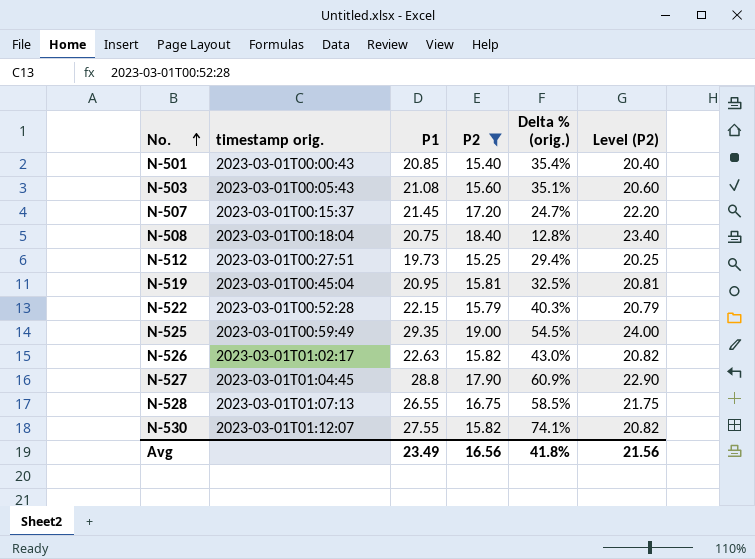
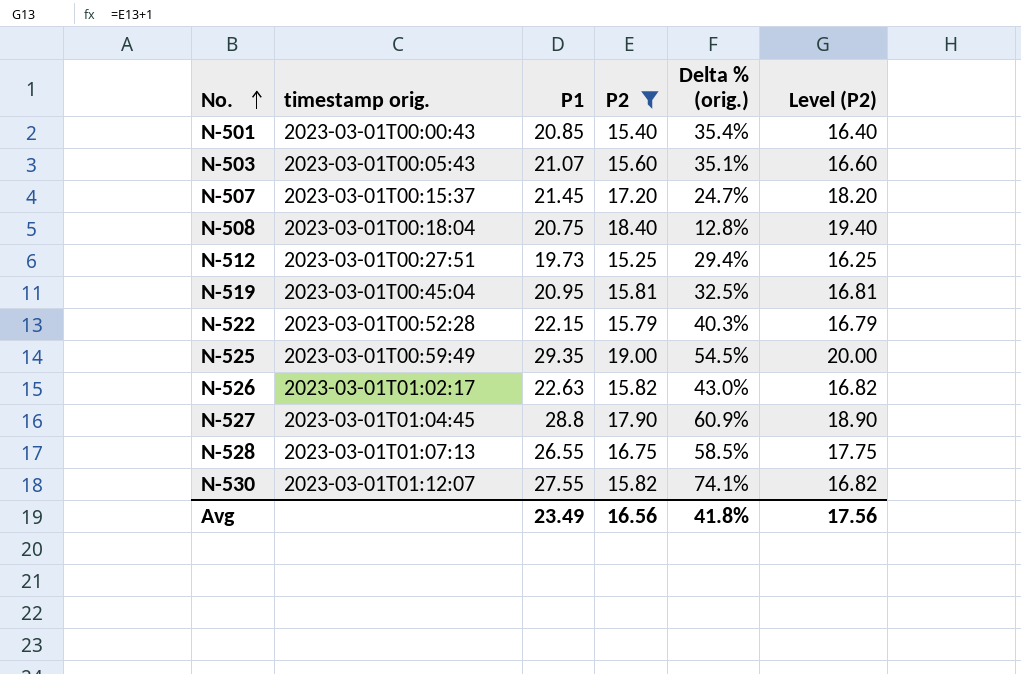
column Level (P2) | formula: [P2] + 5 -> [P2] + 1
N-503 | P1: 21.08 -> 21.07
Avg | Level (P2): 21.56 -> 17.56

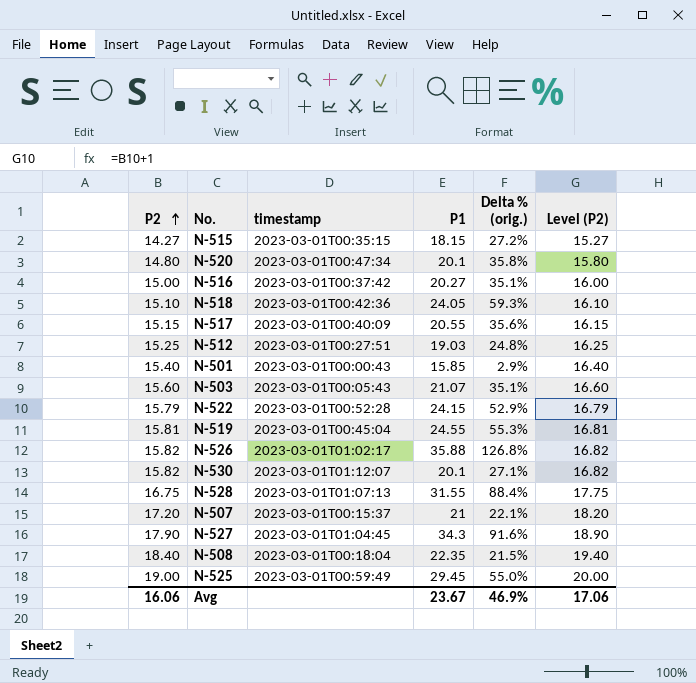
filter: P2 >= 15.25 -> none
row order: No. ascending -> P2 ascending
column P2 | position: 4 -> 1
column name: timestamp orig. -> timestamp
N-512 | P1: 19.73 -> 19.03
N-512 | Delta % (orig.): 29.4% -> 24.8%
N-501 | P1: 20.85 -> 15.85
N-501 | Delta % (orig.): 35.4% -> 2.9%
N-522 | P1: 22.15 -> 24.15
N-522 | Delta % (orig.): 40.3% -> 52.9%
N-519 | P1: 20.95 -> 24.55
N-519 | Delta % (orig.): 32.5% -> 55.3%
N-526 | P1: 22.63 -> 35.88
N-526 | Delta % (orig.): 43.0% -> 126.8%
N-530 | P1: 27.55 -> 20.1
N-530 | Delta % (orig.): 74.1% -> 27.1%
N-528 | P1: 26.55 -> 31.55
N-528 | Delta % (orig.): 58.5% -> 88.4%
N-507 | P1: 21.45 -> 21
N-507 | Delta % (orig.): 24.7% -> 22.1%
N-527 | P1: 28.8 -> 34.3
N-527 | Delta % (orig.): 60.9% -> 91.6%
N-508 | P1: 20.75 -> 22.35
N-508 | Delta % (orig.): 12.8% -> 21.5%
N-525 | P1: 29.35 -> 29.45
N-525 | Delta % (orig.): 54.5% -> 55.0%
Avg | P2: 16.56 -> 16.06
Avg | P1: 23.49 -> 23.67
Avg | Delta % (orig.): 41.8% -> 46.9%
Avg | Level (P2): 17.56 -> 17.06

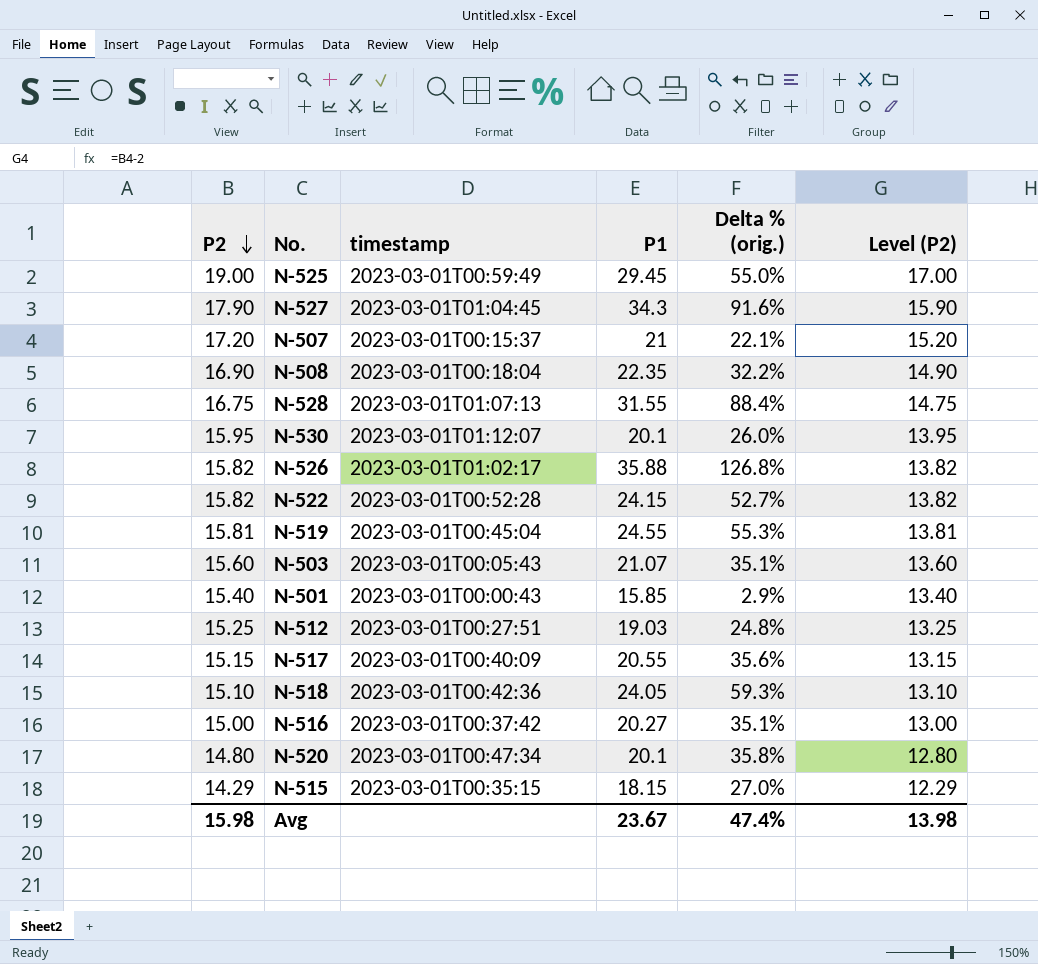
row order: P2 ascending -> P2 descending
column Level (P2) | formula: [P2] + 1 -> [P2] - 2
N-508 | P2: 18.40 -> 16.90
N-508 | Delta % (orig.): 21.5% -> 32.2%
N-530 | P2: 15.82 -> 15.95
N-530 | Delta % (orig.): 27.1% -> 26.0%
N-522 | P2: 15.79 -> 15.82
N-522 | Delta % (orig.): 52.9% -> 52.7%
N-515 | P2: 14.27 -> 14.29
N-515 | Delta % (orig.): 27.2% -> 27.0%
Avg | P2: 16.06 -> 15.98
Avg | Delta % (orig.): 46.9% -> 47.4%
Avg | Level (P2): 17.06 -> 13.98

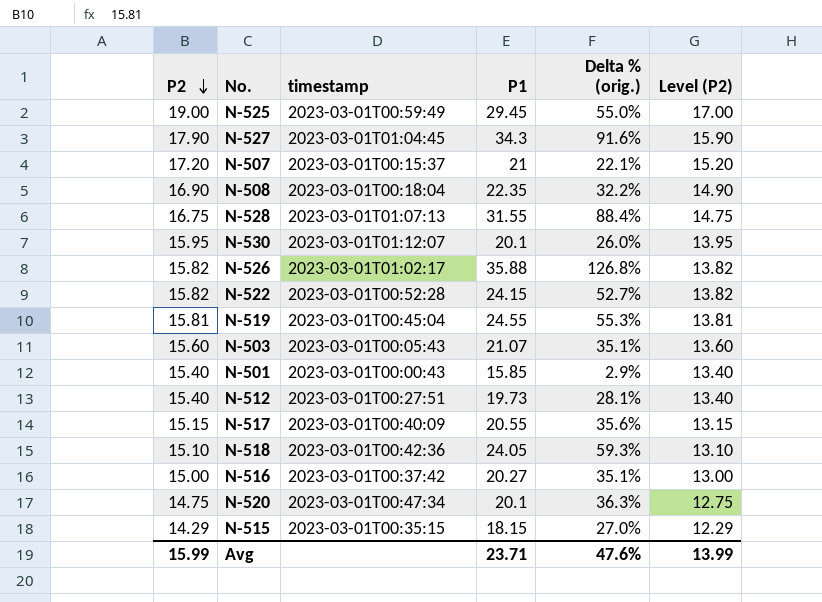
N-512 | P2: 15.25 -> 15.40
N-512 | P1: 19.03 -> 19.73
N-512 | Delta % (orig.): 24.8% -> 28.1%
N-512 | Level (P2): 13.25 -> 13.40
N-520 | P2: 14.80 -> 14.75
N-520 | Delta % (orig.): 35.8% -> 36.3%
N-520 | Level (P2): 12.80 -> 12.75
Avg | P2: 15.98 -> 15.99
Avg | P1: 23.67 -> 23.71
Avg | Delta % (orig.): 47.4% -> 47.6%
Avg | Level (P2): 13.98 -> 13.99

